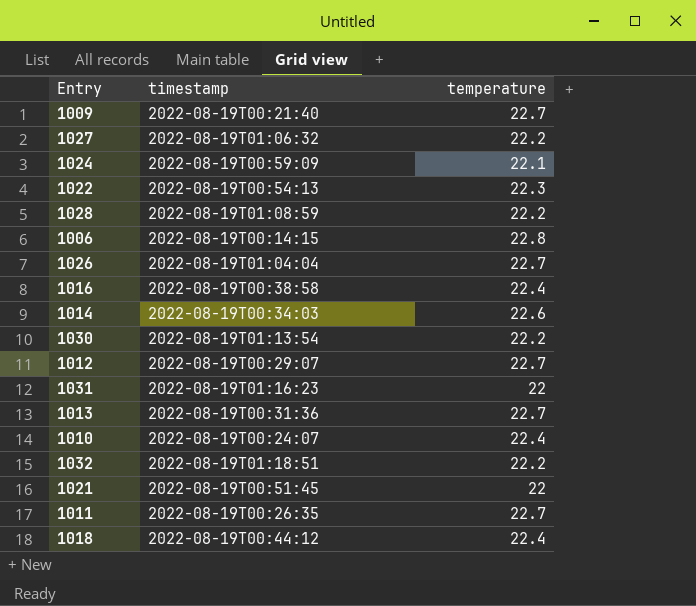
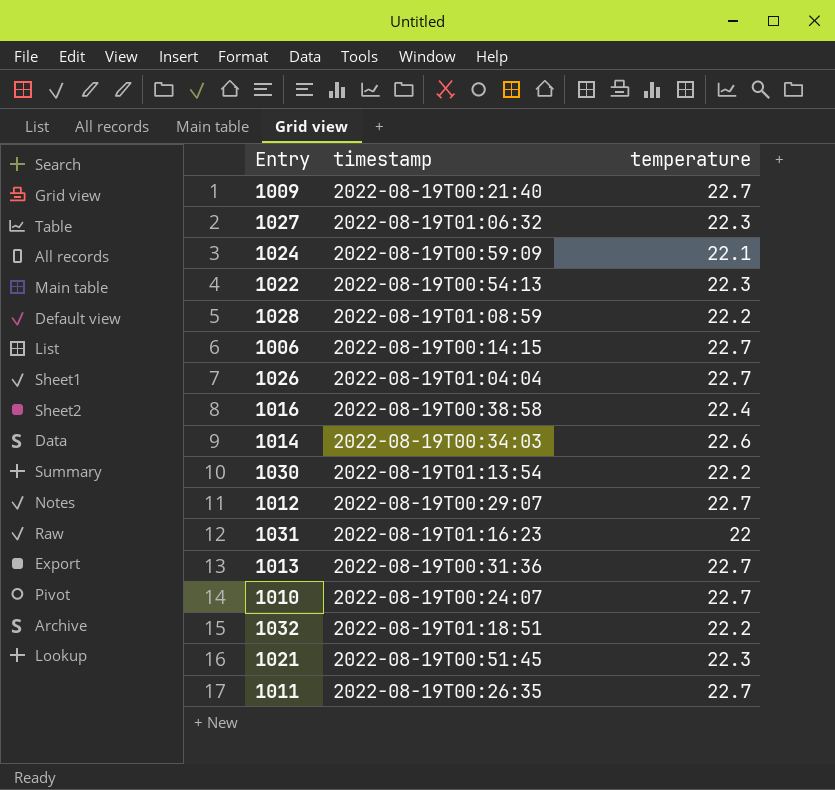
row 1018: 2022-08-19T00:44:12 | 22.4 -> none
1027 | temperature: 22.2 -> 22.3
1006 | temperature: 22.8 -> 22.7
1010 | temperature: 22.4 -> 22.7
1021 | temperature: 22 -> 22.3

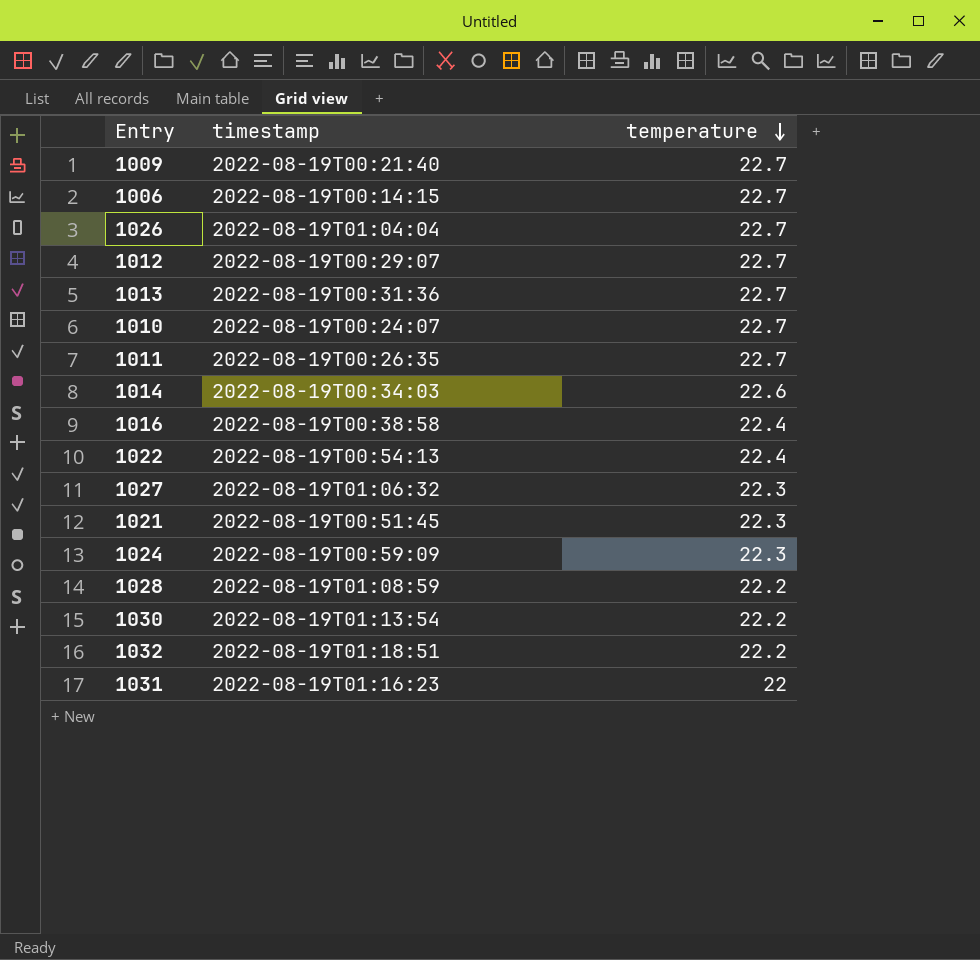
row order: none -> temperature descending
1022 | temperature: 22.3 -> 22.4
1024 | temperature: 22.1 -> 22.3

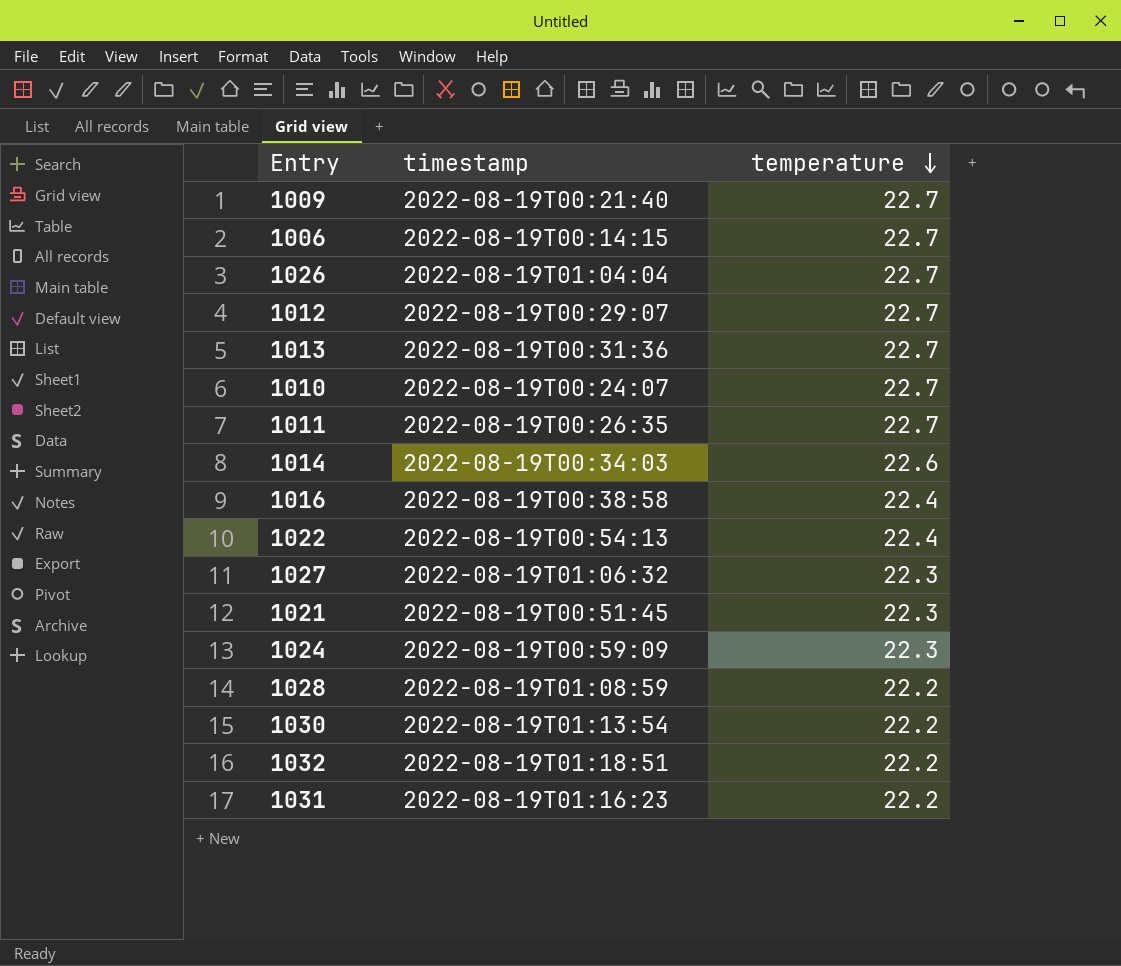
1031 | temperature: 22 -> 22.2

